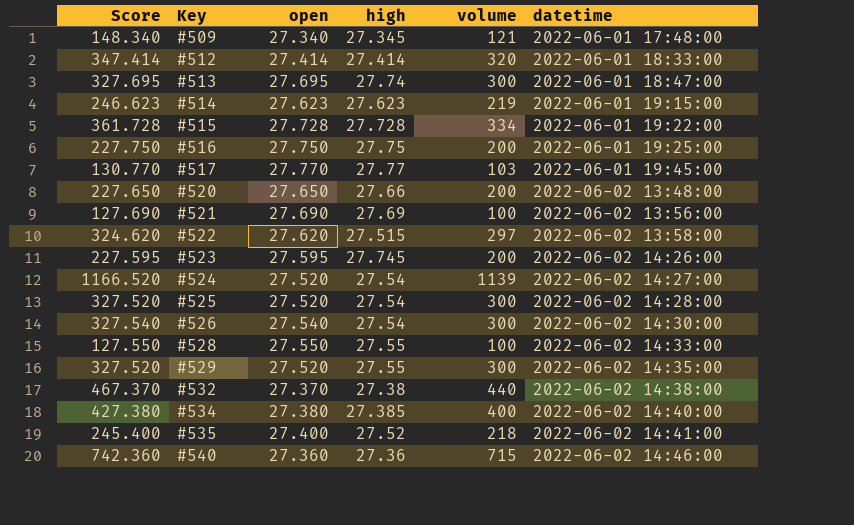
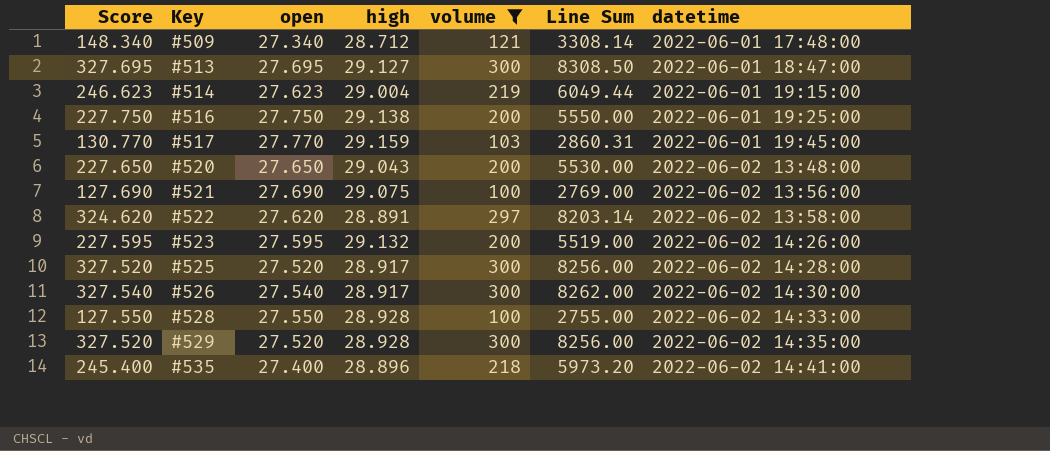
filter: none -> volume <= 300
column Line Sum | formula: none -> [open] * [volume]
#509 | high: 27.345 -> 28.712
#513 | high: 27.74 -> 29.127
#514 | high: 27.623 -> 29.004
#516 | high: 27.75 -> 29.138
#517 | high: 27.77 -> 29.159
#520 | high: 27.66 -> 29.043
#521 | high: 27.69 -> 29.075
#522 | high: 27.515 -> 28.891
#523 | high: 27.745 -> 29.132
#525 | high: 27.54 -> 28.917
#526 | high: 27.54 -> 28.917
#528 | high: 27.55 -> 28.928
#529 | high: 27.55 -> 28.928
#535 | high: 27.52 -> 28.896

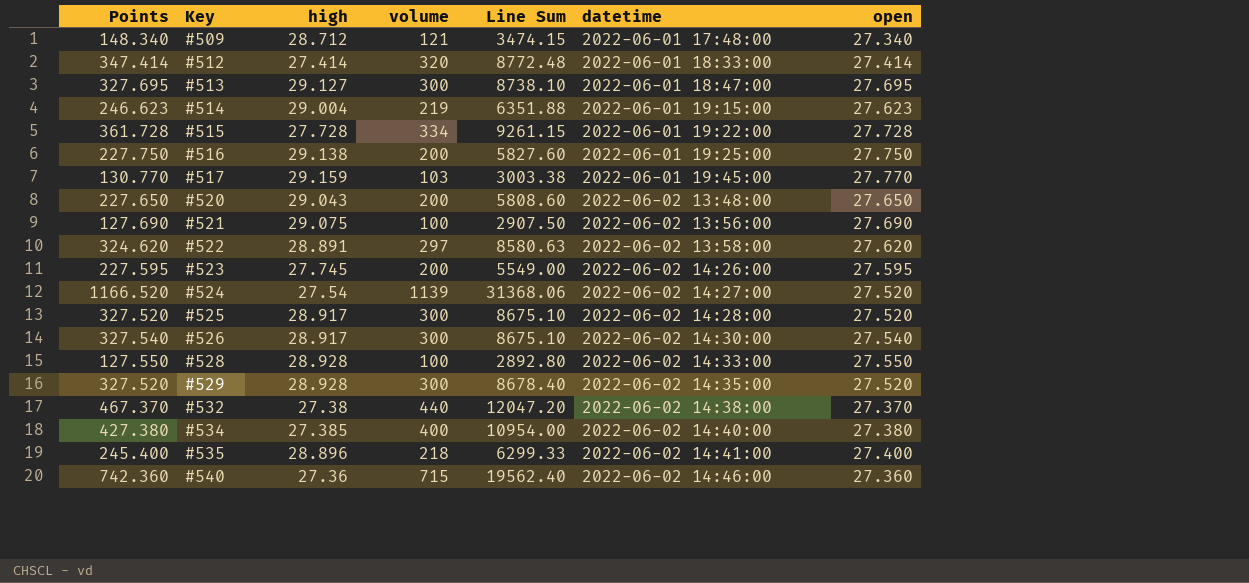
filter: volume <= 300 -> none
column name: Score -> Points
column Line Sum | formula: [open] * [volume] -> [high] * [volume]
column open | position: 3 -> 7
#523 | high: 29.132 -> 27.745

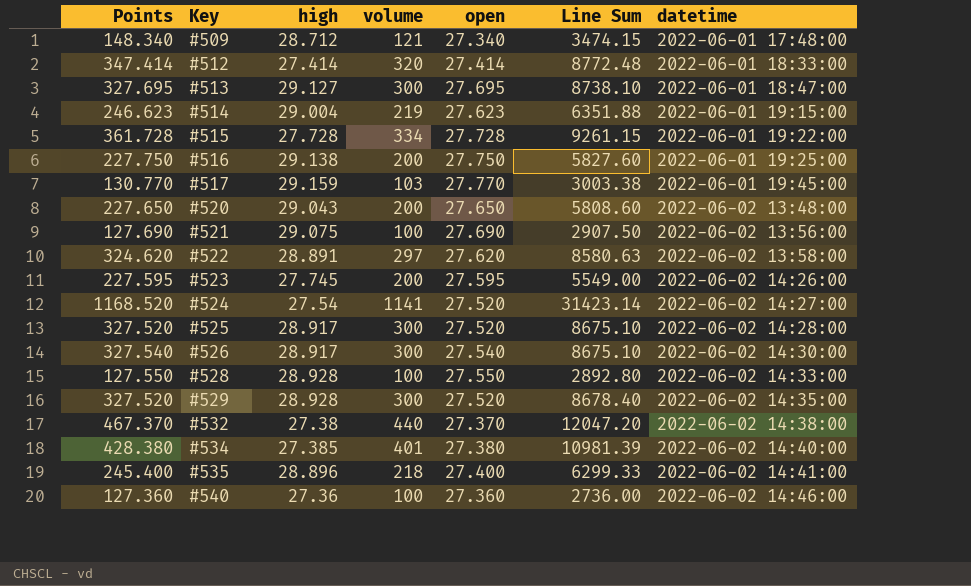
column open | position: 7 -> 5
#524 | Points: 1166.520 -> 1168.520
#524 | volume: 1139 -> 1141
#524 | Line Sum: 31368.06 -> 31423.14
#534 | Points: 427.380 -> 428.380
#534 | volume: 400 -> 401
#534 | Line Sum: 10954.00 -> 10981.39
#540 | Points: 742.360 -> 127.360
#540 | volume: 715 -> 100
#540 | Line Sum: 19562.40 -> 2736.00

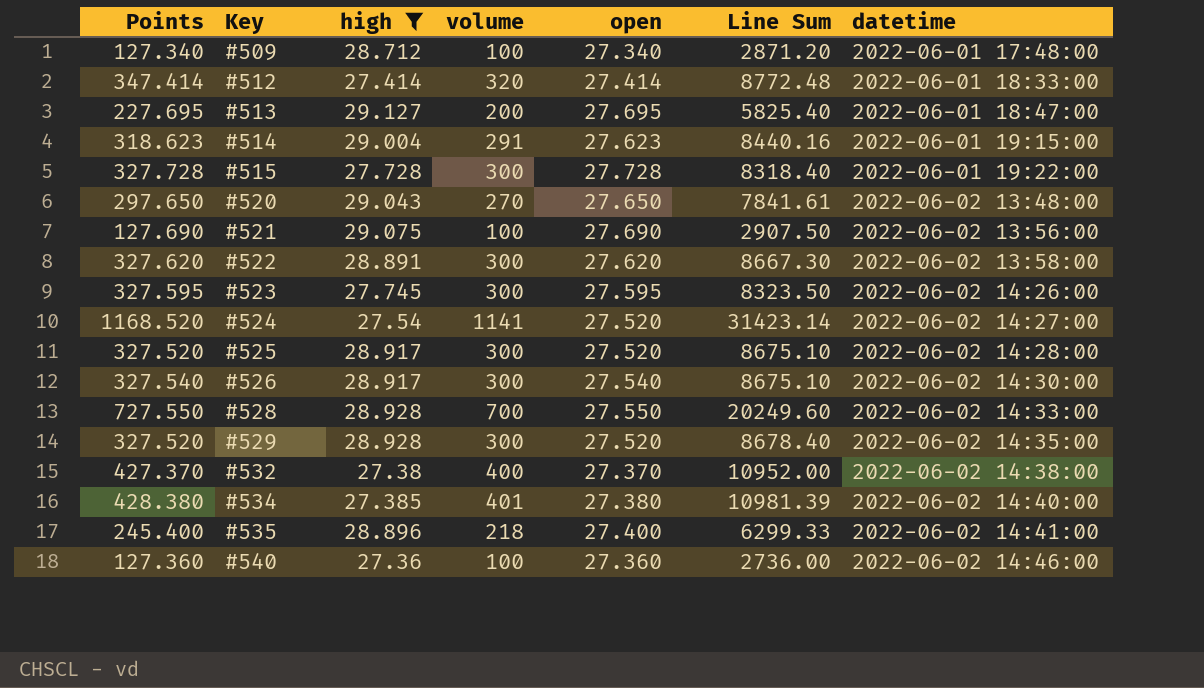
filter: none -> high <= 29.127
#509 | Points: 148.340 -> 127.340
#509 | volume: 121 -> 100
#509 | Line Sum: 3474.15 -> 2871.20
#513 | Points: 327.695 -> 227.695
#513 | volume: 300 -> 200
#513 | Line Sum: 8738.10 -> 5825.40
#514 | Points: 246.623 -> 318.623
#514 | volume: 219 -> 291
#514 | Line Sum: 6351.88 -> 8440.16
#515 | Points: 361.728 -> 327.728
#515 | volume: 334 -> 300
#515 | Line Sum: 9261.15 -> 8318.40
#520 | Points: 227.650 -> 297.650
#520 | volume: 200 -> 270
#520 | Line Sum: 5808.60 -> 7841.61
#522 | Points: 324.620 -> 327.620
#522 | volume: 297 -> 300
#522 | Line Sum: 8580.63 -> 8667.30
#523 | Points: 227.595 -> 327.595
#523 | volume: 200 -> 300
#523 | Line Sum: 5549.00 -> 8323.50
#528 | Points: 127.550 -> 727.550
#528 | volume: 100 -> 700
#528 | Line Sum: 2892.80 -> 20249.60
#532 | Points: 467.370 -> 427.370
#532 | volume: 440 -> 400
#532 | Line Sum: 12047.20 -> 10952.00

